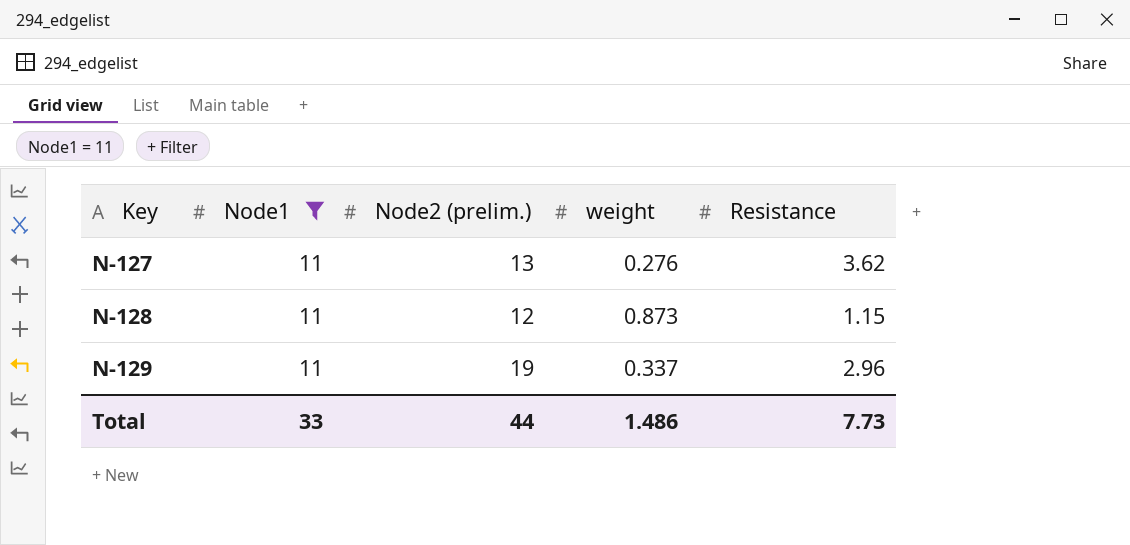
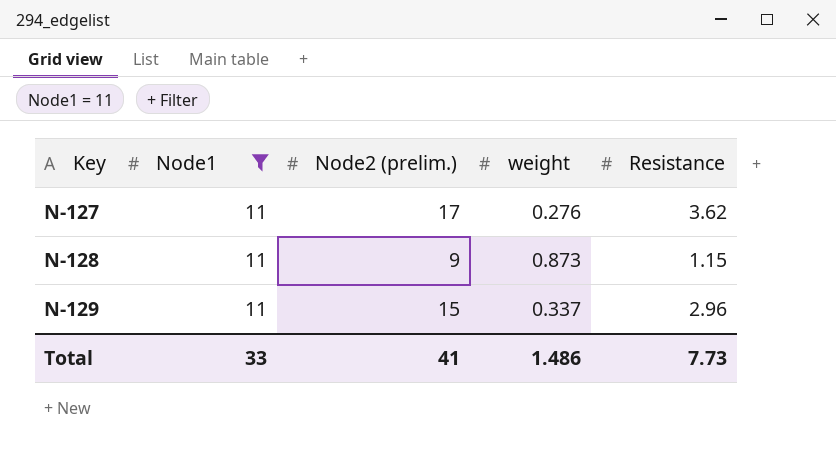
N-127 | Node2 (prelim.): 13 -> 17
N-128 | Node2 (prelim.): 12 -> 9
N-129 | Node2 (prelim.): 19 -> 15
Total | Node2 (prelim.): 44 -> 41

